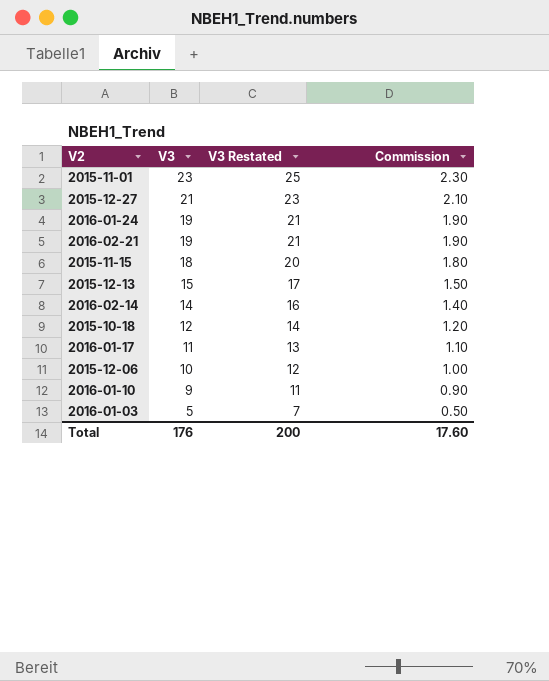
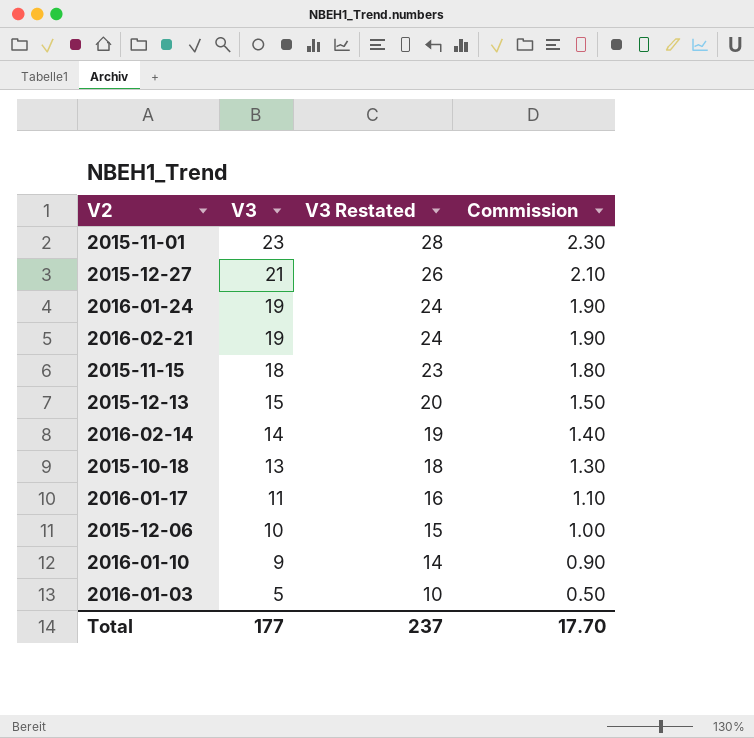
column V3 Restated | formula: [V3] + 2 -> [V3] + 5
2015-10-18 | V3: 12 -> 13
2015-10-18 | Commission: 1.20 -> 1.30
Total | V3: 176 -> 177
Total | V3 Restated: 200 -> 237
Total | Commission: 17.60 -> 17.70

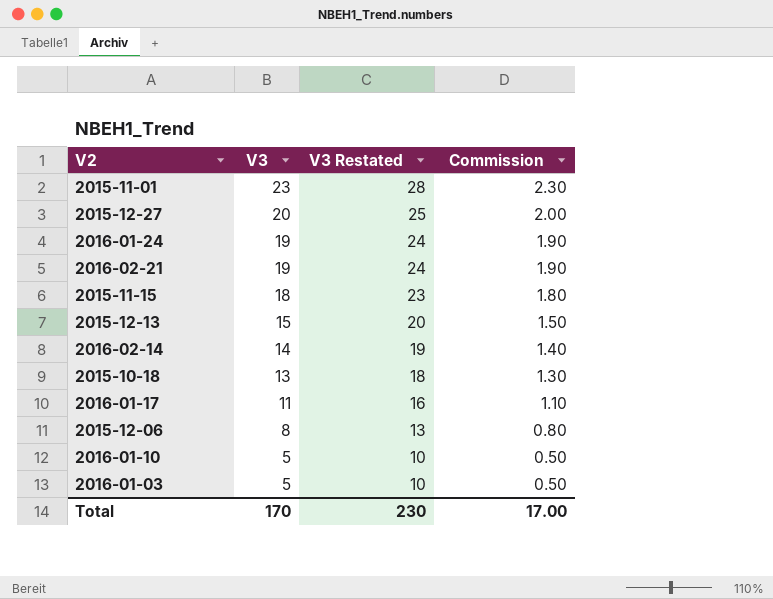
2015-12-27 | V3: 21 -> 20
2015-12-27 | V3 Restated: 26 -> 25
2015-12-27 | Commission: 2.10 -> 2.00
2015-12-06 | V3: 10 -> 8
2015-12-06 | V3 Restated: 15 -> 13
2015-12-06 | Commission: 1.00 -> 0.80
2016-01-10 | V3: 9 -> 5
2016-01-10 | V3 Restated: 14 -> 10
2016-01-10 | Commission: 0.90 -> 0.50
Total | V3: 177 -> 170
Total | V3 Restated: 237 -> 230
Total | Commission: 17.70 -> 17.00

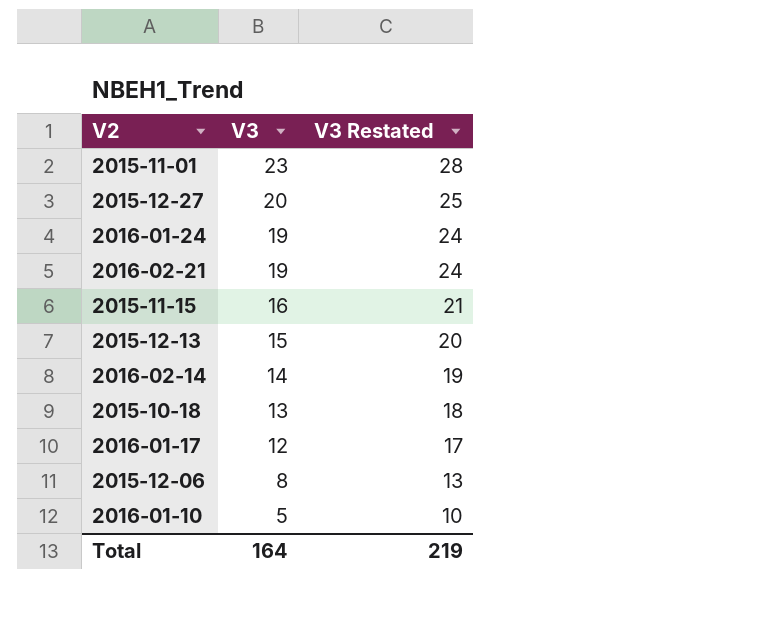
column Commission | formula: [V3] * 0.1 -> none
row 2016-01-03: 5 | 10 | 0.50 -> none
2015-11-15 | V3: 18 -> 16
2015-11-15 | V3 Restated: 23 -> 21
2016-01-17 | V3: 11 -> 12
2016-01-17 | V3 Restated: 16 -> 17
Total | V3: 170 -> 164
Total | V3 Restated: 230 -> 219

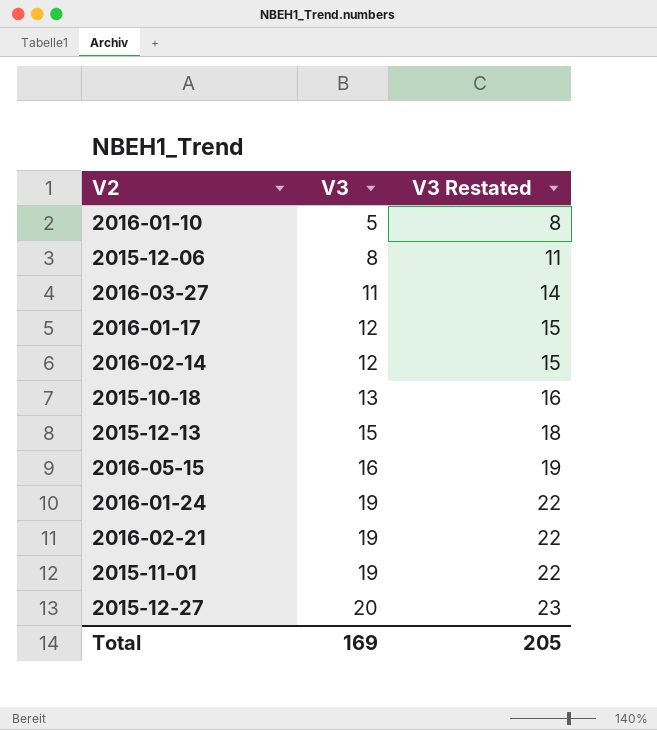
row order: V3 descending -> V3 ascending
column V3 Restated | formula: [V3] + 5 -> [V3] + 3
row 2015-11-15: 16 | 21 -> none
row 2016-03-27: none -> 11 | 14
2016-02-14 | V3: 14 -> 12
row 2016-05-15: none -> 16 | 19
2015-11-01 | V3: 23 -> 19
Total | V3: 164 -> 169
Total | V3 Restated: 219 -> 205

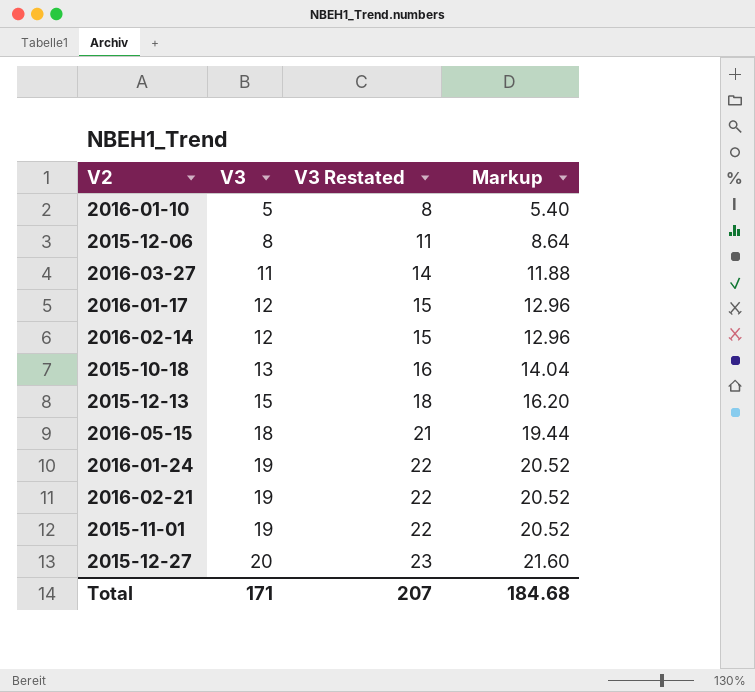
column Markup | formula: none -> [V3] * 1.08
2016-05-15 | V3: 16 -> 18
2016-05-15 | V3 Restated: 19 -> 21
Total | V3: 169 -> 171
Total | V3 Restated: 205 -> 207

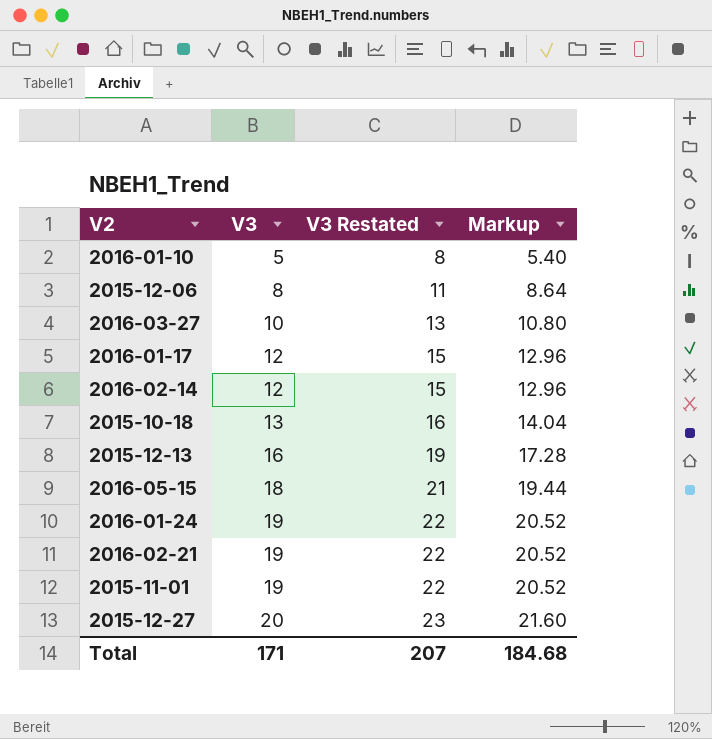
2016-03-27 | V3: 11 -> 10
2016-03-27 | V3 Restated: 14 -> 13
2016-03-27 | Markup: 11.88 -> 10.80
2015-12-13 | V3: 15 -> 16
2015-12-13 | V3 Restated: 18 -> 19
2015-12-13 | Markup: 16.20 -> 17.28

